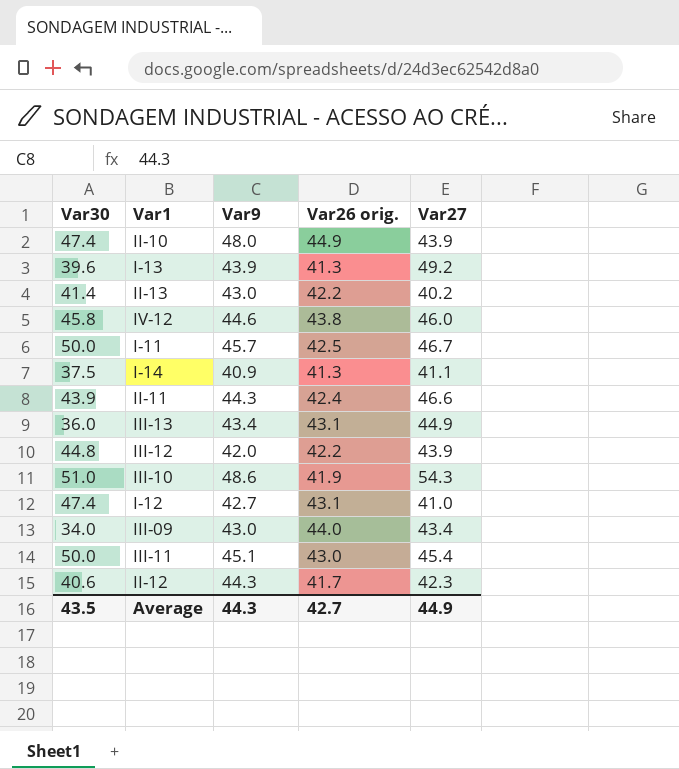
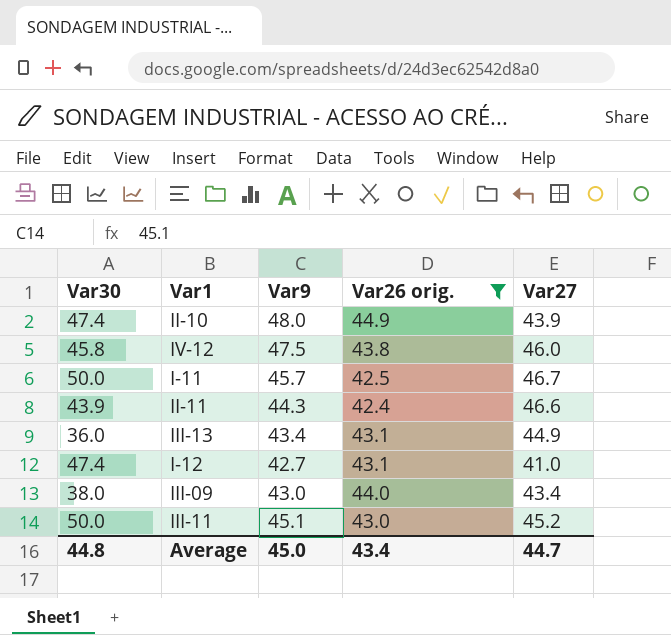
filter: none -> Var26 orig. >= 42.4
IV-12 | Var9: 44.6 -> 47.5
III-09 | Var30: 34.0 -> 38.0
III-11 | Var27: 45.4 -> 45.2
Average | Var30: 43.5 -> 44.8
Average | Var9: 44.3 -> 45.0
Average | Var26 orig.: 42.7 -> 43.4
Average | Var27: 44.9 -> 44.7

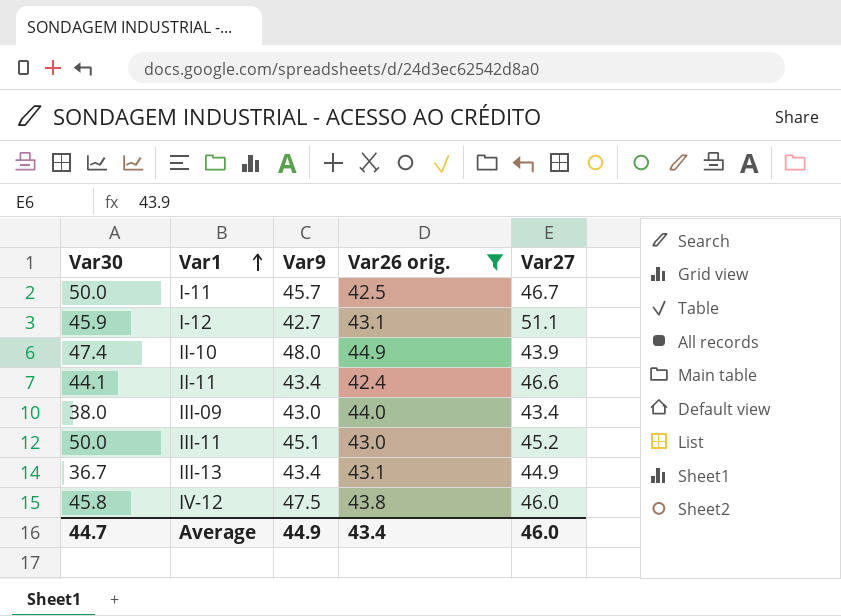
row order: none -> Var1 ascending
I-12 | Var30: 47.4 -> 45.9
I-12 | Var27: 41.0 -> 51.1
II-11 | Var30: 43.9 -> 44.1
II-11 | Var9: 44.3 -> 43.4
III-13 | Var30: 36.0 -> 36.7
Average | Var30: 44.8 -> 44.7
Average | Var9: 45.0 -> 44.9
Average | Var27: 44.7 -> 46.0

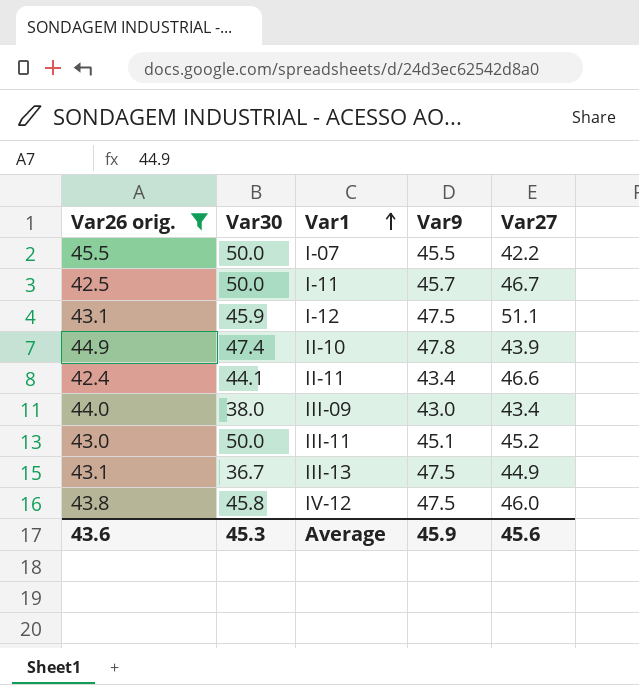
column Var26 orig. | position: 4 -> 1
row I-07: none -> 45.5 | 50.0 | 45.5 | 42.2
I-12 | Var9: 42.7 -> 47.5
II-10 | Var9: 48.0 -> 47.8
III-13 | Var9: 43.4 -> 47.5
Average | Var26 orig.: 43.4 -> 43.6
Average | Var30: 44.7 -> 45.3
Average | Var9: 44.9 -> 45.9
Average | Var27: 46.0 -> 45.6

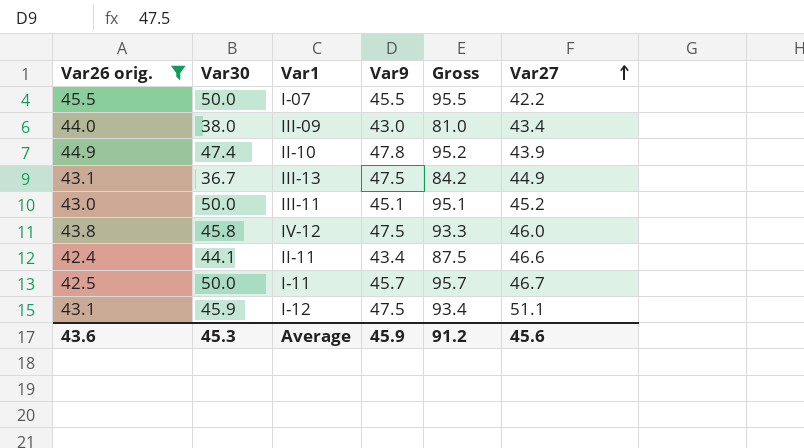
row order: Var1 ascending -> Var27 ascending
column Gross | formula: none -> [Var30] + [Var9]

